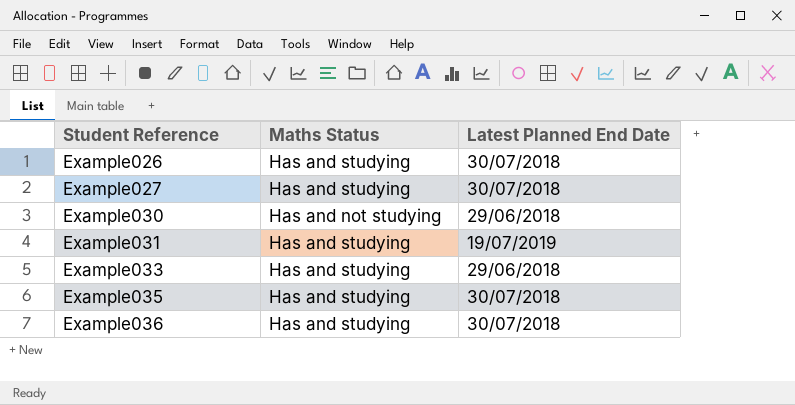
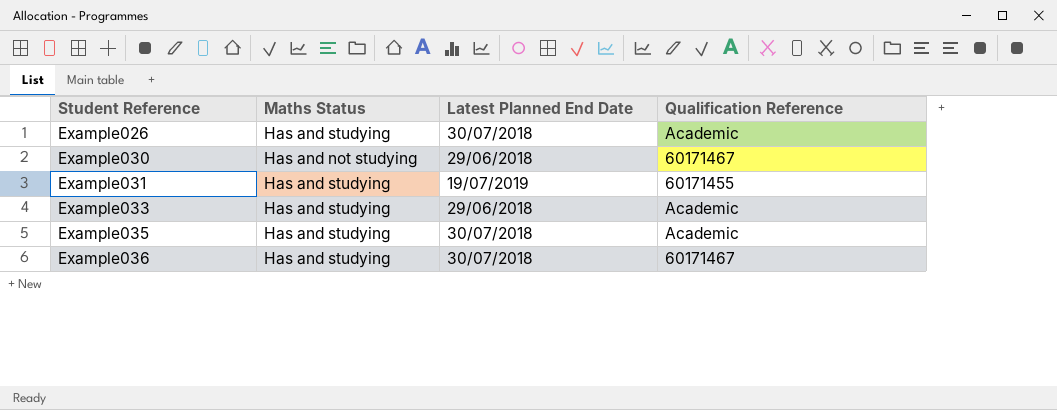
column Qualification Reference | position: none -> 4
row Example027: Has and studying | 30/07/2018 -> none

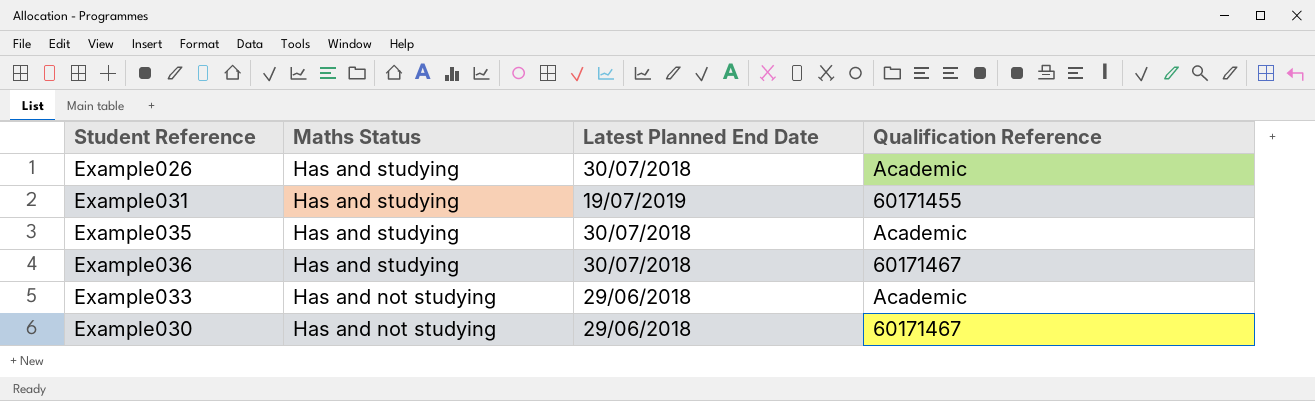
row order: Student Reference ascending -> Maths Status descending
Example033 | Maths Status: Has and studying -> Has and not studying

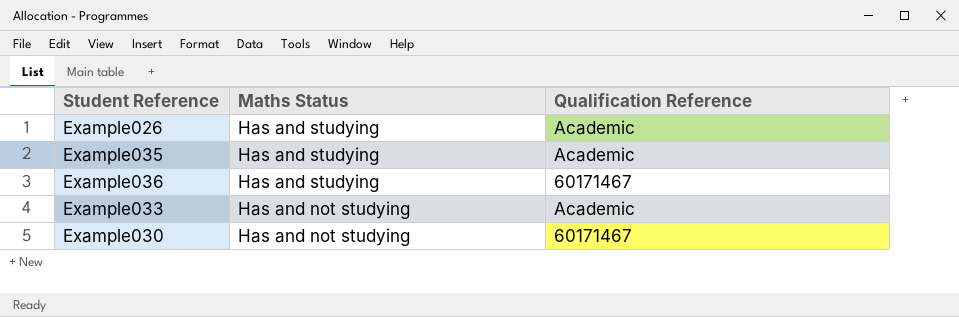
column Latest Planned End Date | position: 3 -> none
row Example031: Has and studying | 19/07/2019 | 60171455 -> none

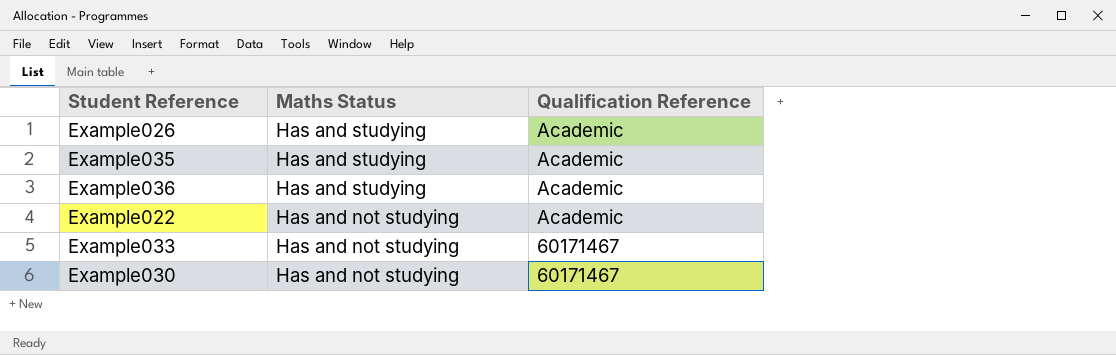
Example036 | Qualification Reference: 60171467 -> Academic
row Example022: none -> Has and not studying | Academic
Example033 | Qualification Reference: Academic -> 60171467

